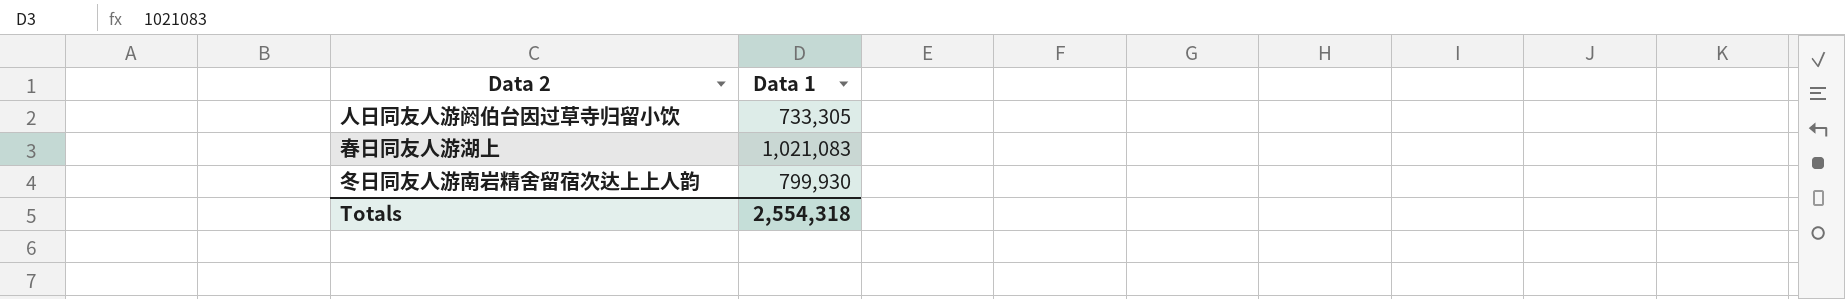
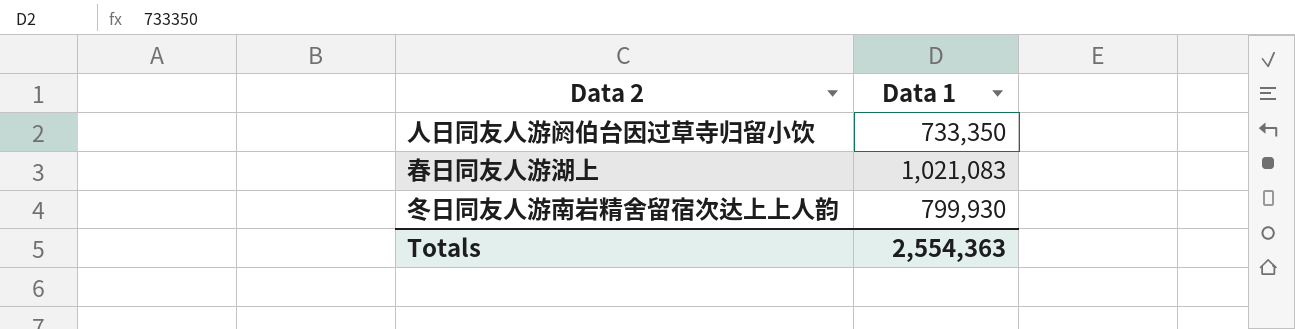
人日同友人游阏伯台因过草寺归留小饮 | Data 1: 733,305 -> 733,350
Totals | Data 1: 2,554,318 -> 2,554,363

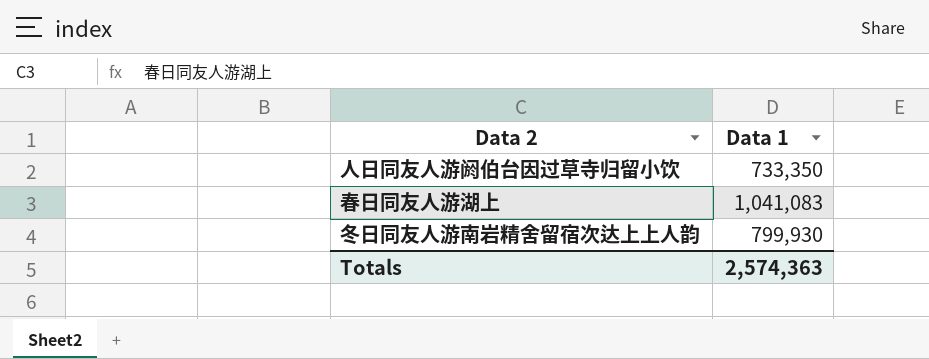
春日同友人游湖上 | Data 1: 1,021,083 -> 1,041,083
Totals | Data 1: 2,554,363 -> 2,574,363

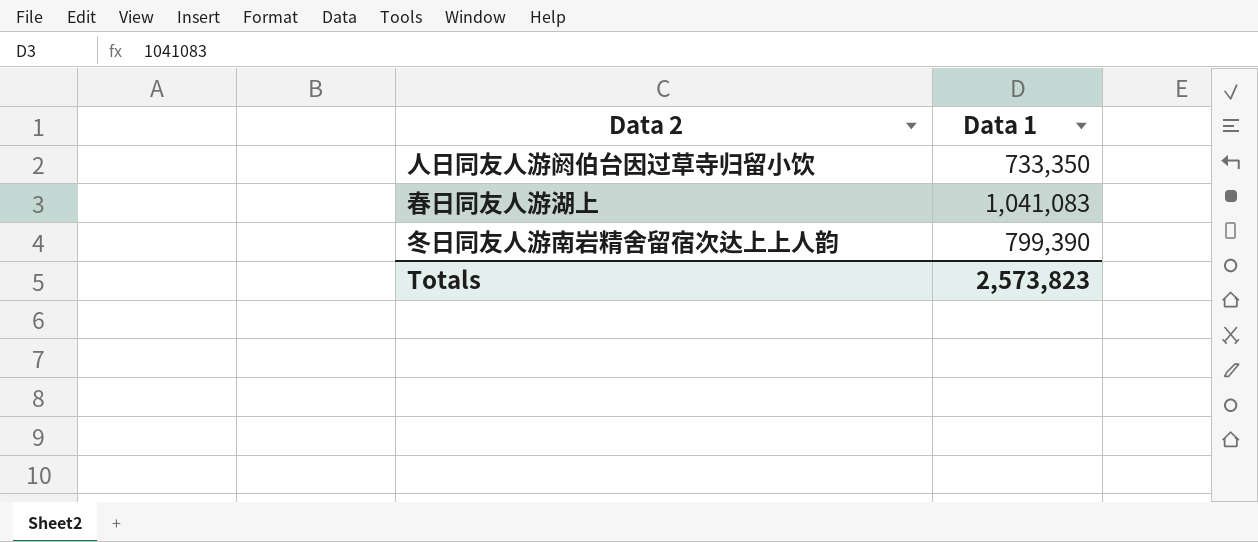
冬日同友人游南岩精舍留宿次达上上人韵 | Data 1: 799,930 -> 799,390
Totals | Data 1: 2,574,363 -> 2,573,823

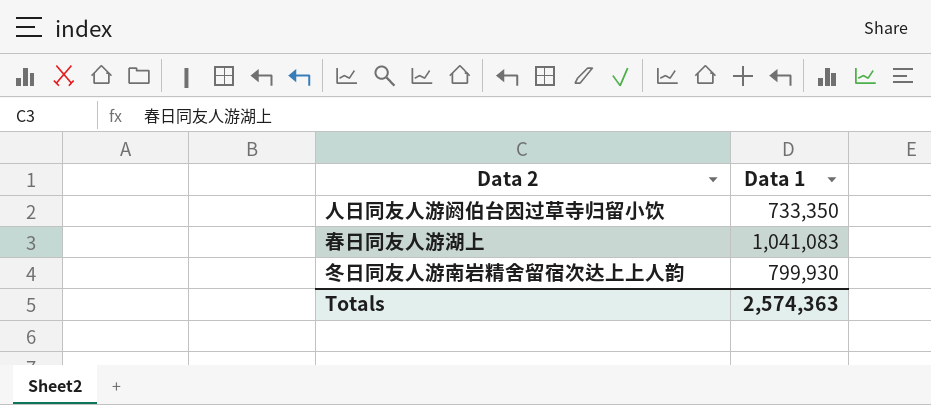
冬日同友人游南岩精舍留宿次达上上人韵 | Data 1: 799,390 -> 799,930
Totals | Data 1: 2,573,823 -> 2,574,363

